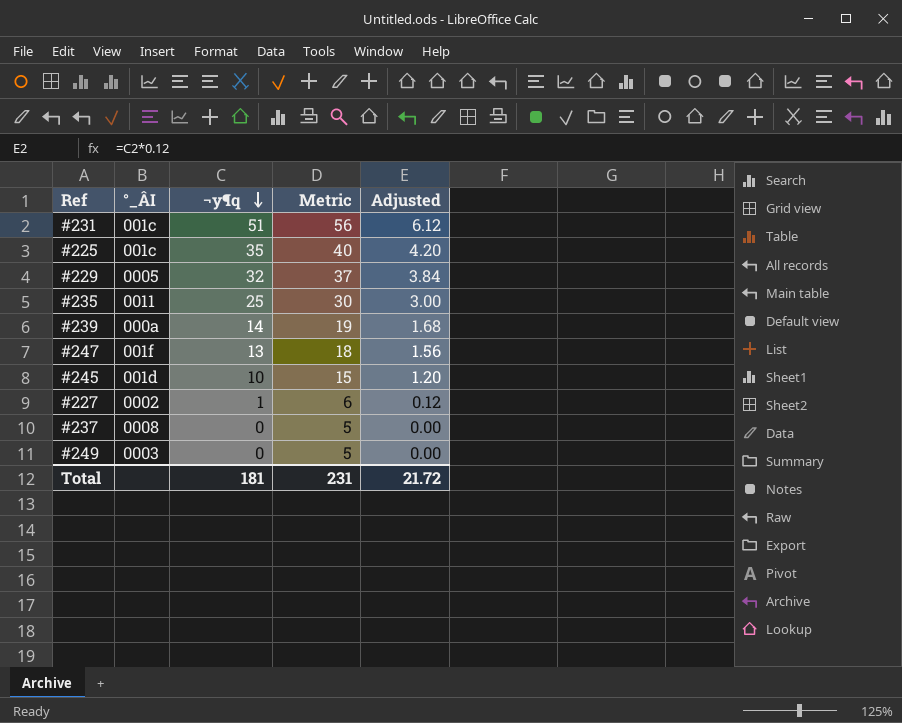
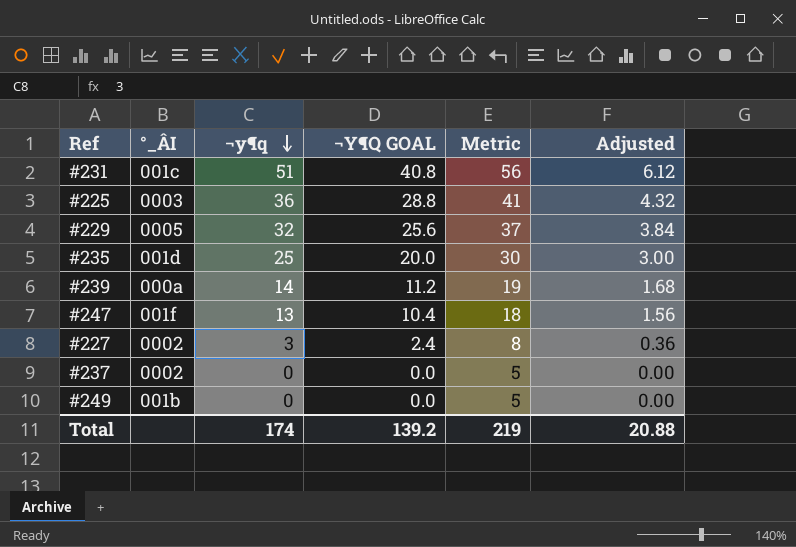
column ¬Y¶Q GOAL | formula: none -> [¬y¶q] * 0.8
row #245: 001d | 10 | 15 | 1.20 -> none
#225 | °_ÂI: 001c -> 0003
#225 | ¬y¶q: 35 -> 36
#225 | Metric: 40 -> 41
#225 | Adjusted: 4.20 -> 4.32
#235 | °_ÂI: 0011 -> 001d
#227 | ¬y¶q: 1 -> 3
#227 | Metric: 6 -> 8
#227 | Adjusted: 0.12 -> 0.36
#237 | °_ÂI: 0008 -> 0002
#249 | °_ÂI: 0003 -> 001b
Total | ¬y¶q: 181 -> 174
Total | Metric: 231 -> 219
Total | Adjusted: 21.72 -> 20.88

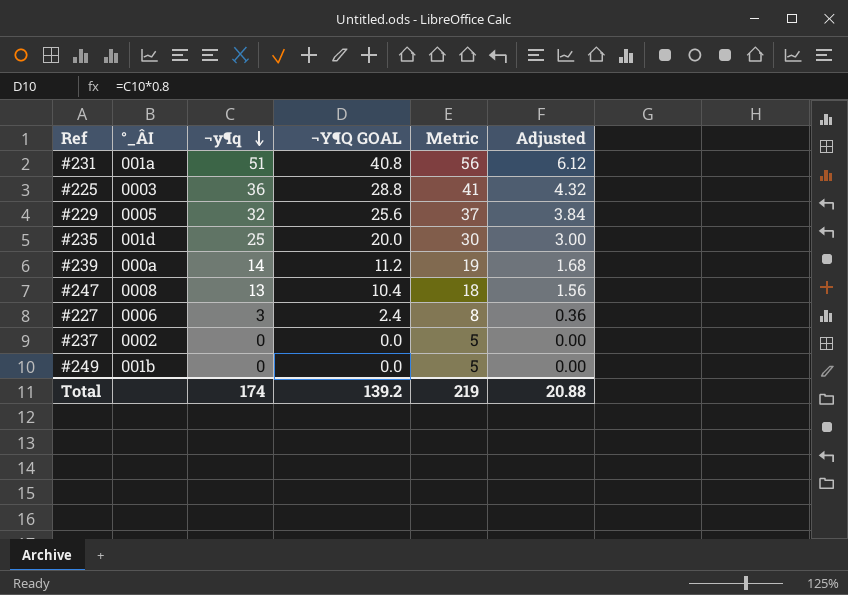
#231 | °_ÂI: 001c -> 001a
#247 | °_ÂI: 001f -> 0008
#227 | °_ÂI: 0002 -> 0006

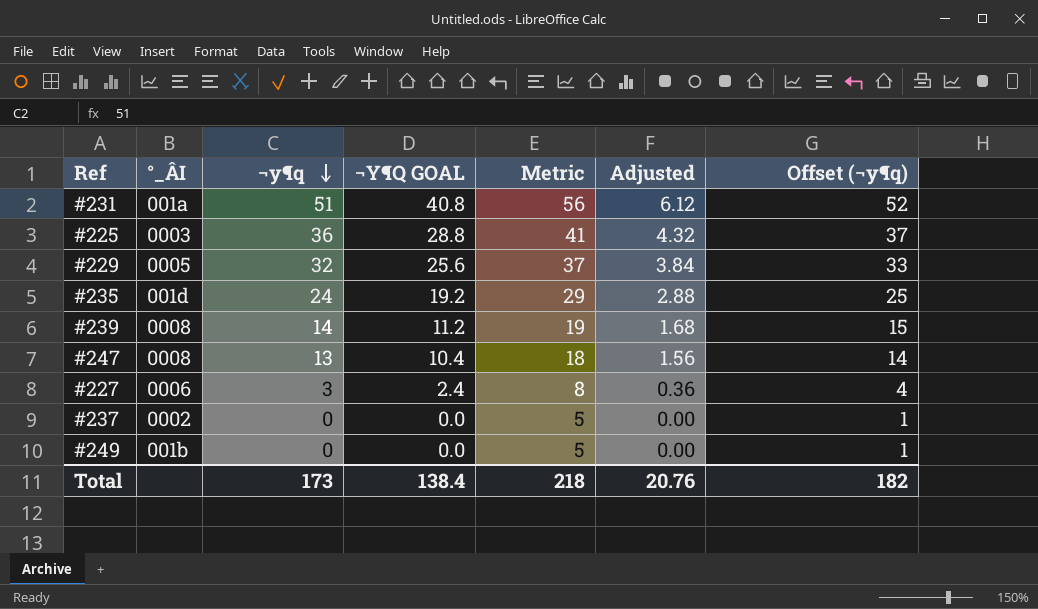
column Offset (¬y¶q) | formula: none -> [¬y¶q] + 1
#235 | ¬y¶q: 25 -> 24
#235 | ¬Y¶Q GOAL: 20.0 -> 19.2
#235 | Metric: 30 -> 29
#235 | Adjusted: 3.00 -> 2.88
#239 | °_ÂI: 000a -> 0008
Total | ¬y¶q: 174 -> 173
Total | ¬Y¶Q GOAL: 139.2 -> 138.4
Total | Metric: 219 -> 218
Total | Adjusted: 20.88 -> 20.76

